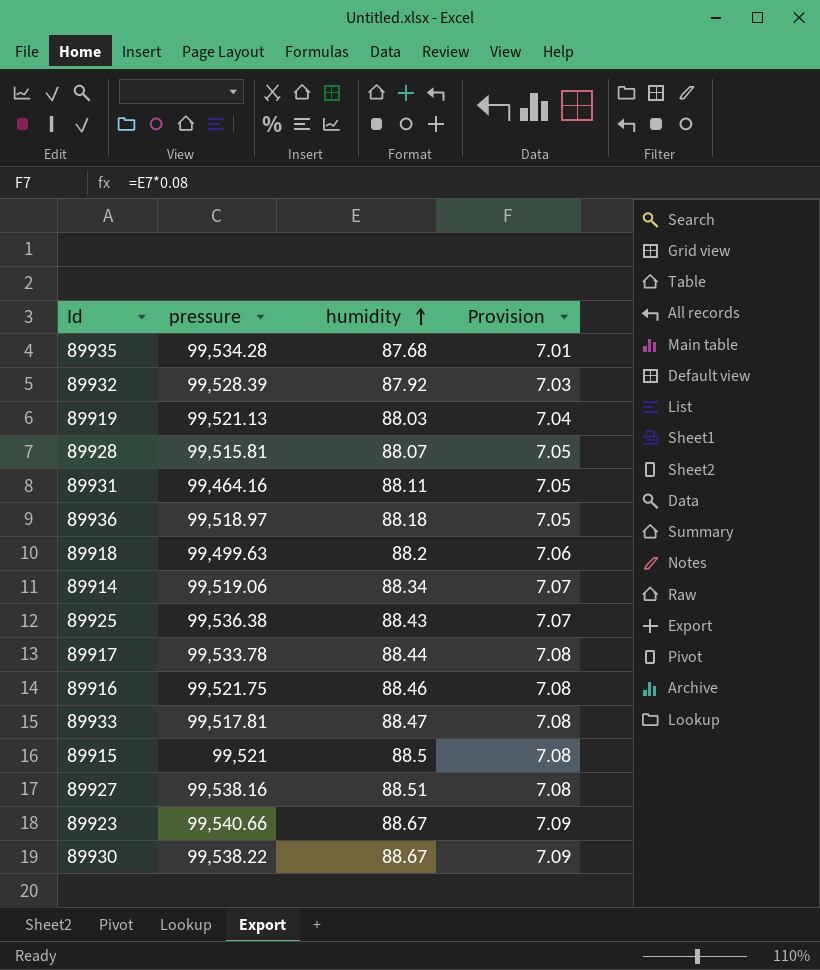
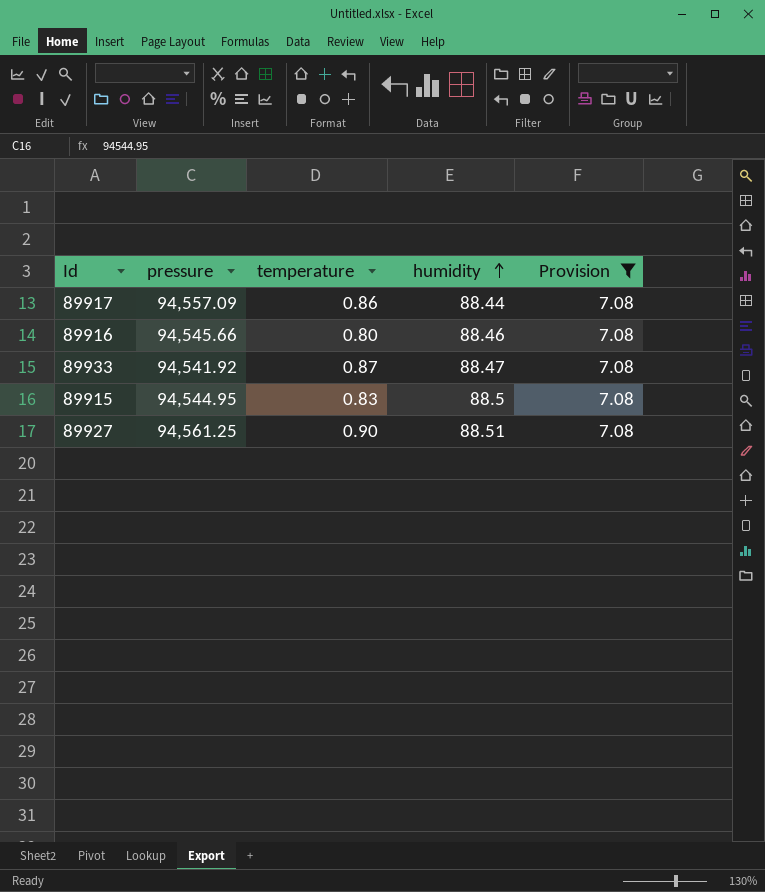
filter: none -> Provision = 7.08
column temperature | position: none -> 3
89917 | pressure: 99,533.78 -> 94,557.09
89916 | pressure: 99,521.75 -> 94,545.66
89933 | pressure: 99,517.81 -> 94,541.92
89915 | pressure: 99,521 -> 94,544.95
89927 | pressure: 99,538.16 -> 94,561.25

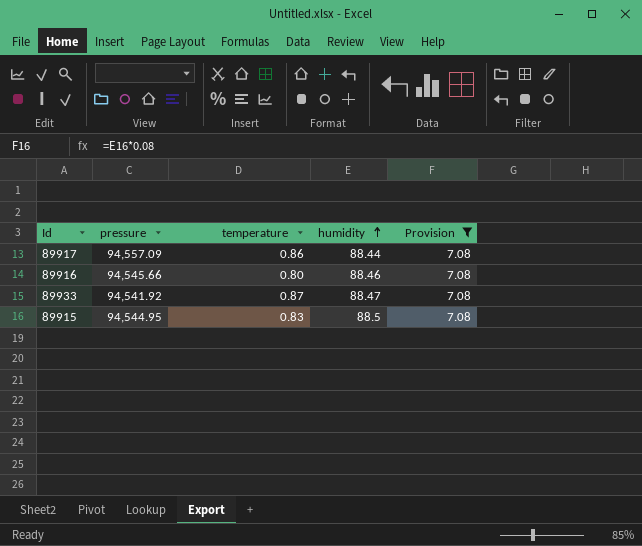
row 89927: 94,561.25 | 0.90 | 88.51 | 7.08 -> none

